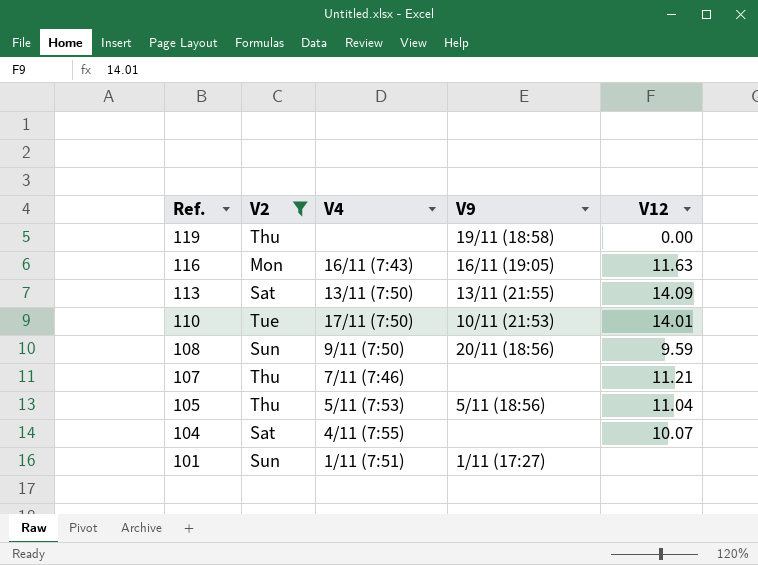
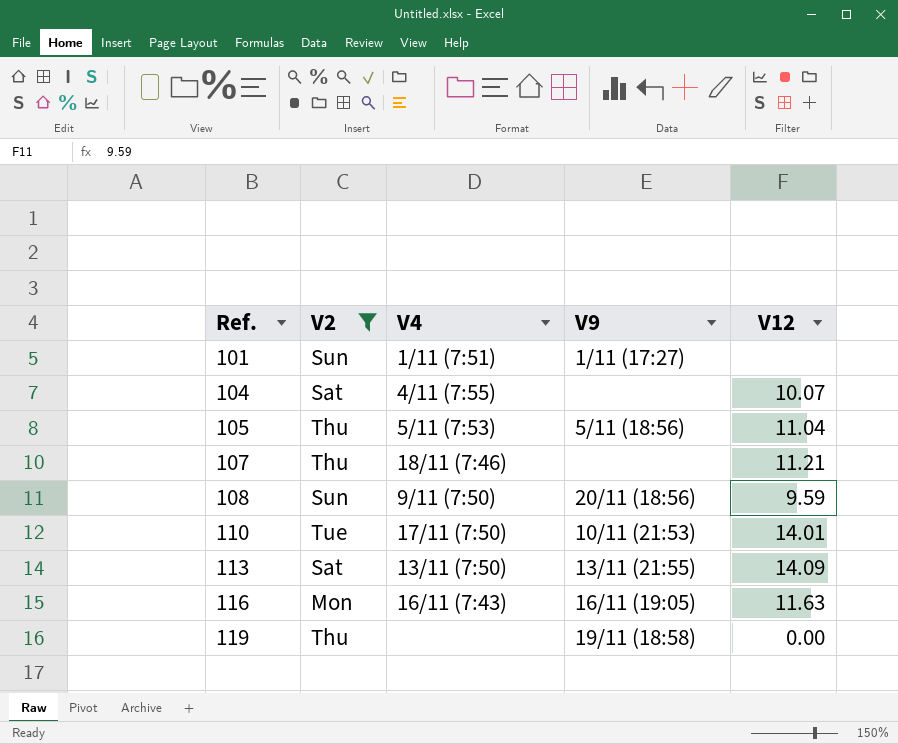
row order: Ref. descending -> Ref. ascending
107 | V4: 7/11 (7:46) -> 18/11 (7:46)

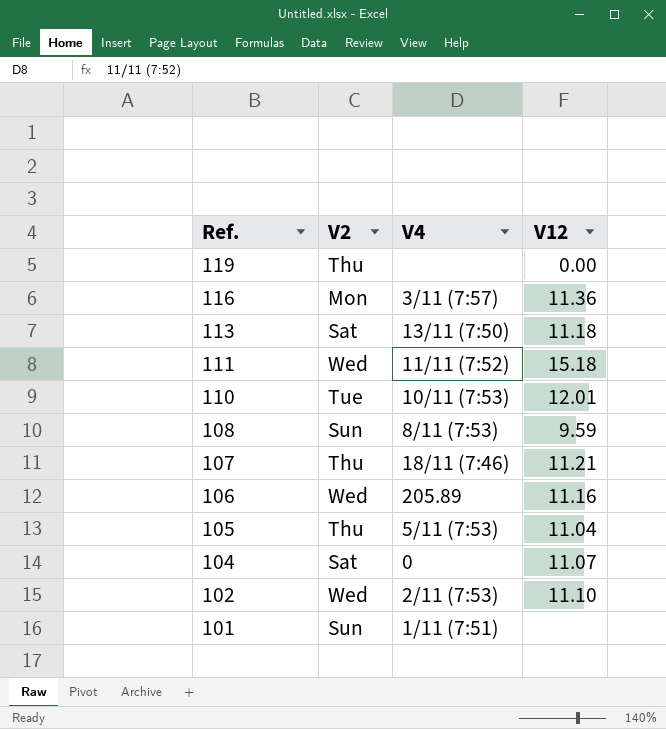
filter: V2 != Wed -> none
row order: Ref. ascending -> Ref. descending
column V9 | position: 4 -> none
116 | V4: 16/11 (7:43) -> 3/11 (7:57)
116 | V12: 11.63 -> 11.36
113 | V12: 14.09 -> 11.18
110 | V4: 17/11 (7:50) -> 10/11 (7:53)
110 | V12: 14.01 -> 12.01
108 | V4: 9/11 (7:50) -> 8/11 (7:53)
104 | V4: 4/11 (7:55) -> 0
104 | V12: 10.07 -> 11.07

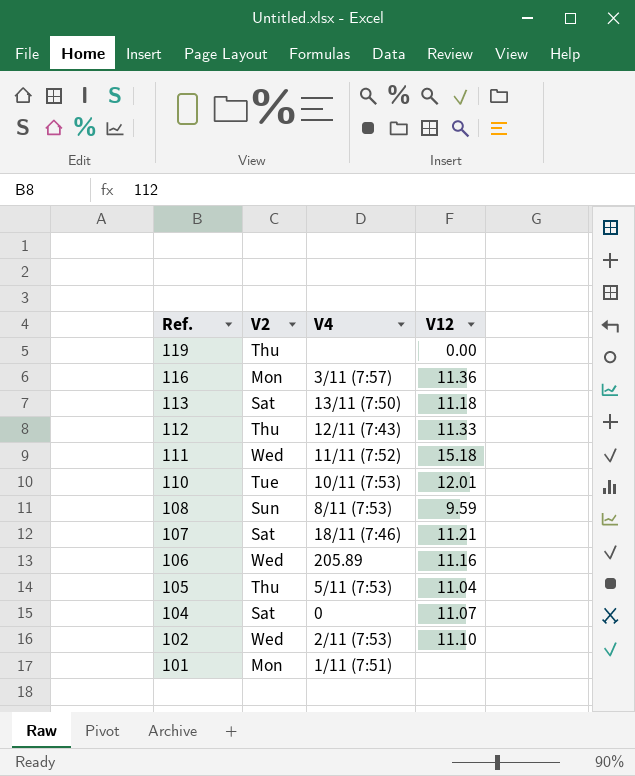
row 112: none -> Thu | 12/11 (7:43) | 11.33
107 | V2: Thu -> Sat
101 | V2: Sun -> Mon

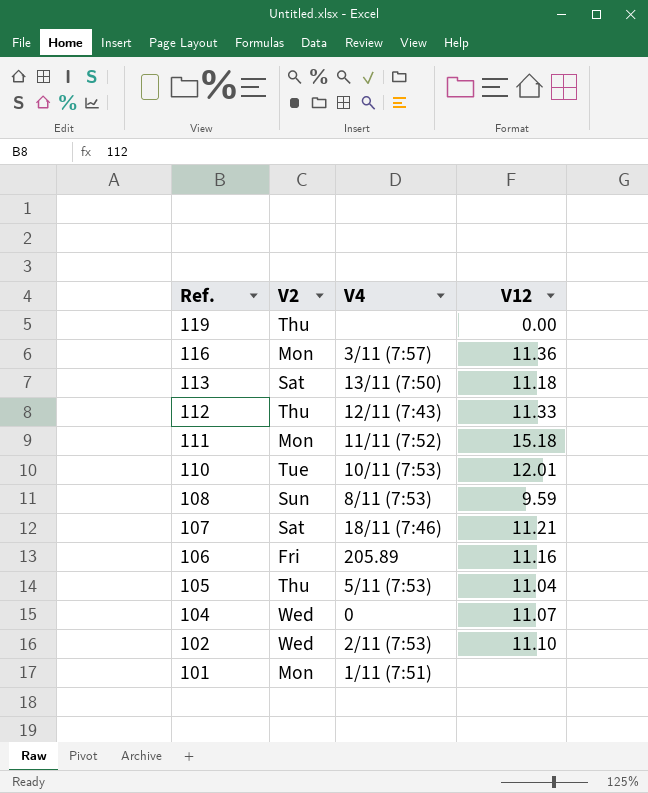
111 | V2: Wed -> Mon
106 | V2: Wed -> Fri
104 | V2: Sat -> Wed

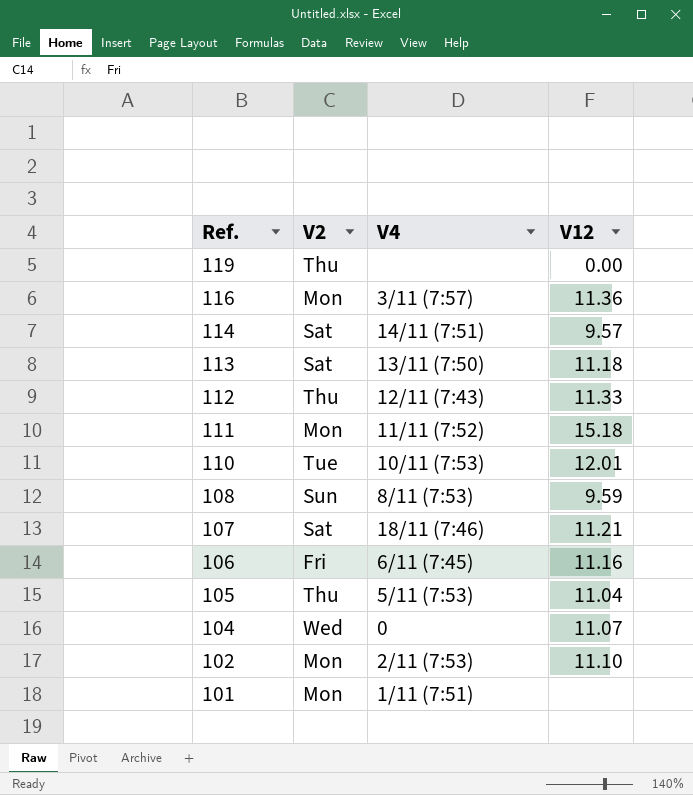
row 114: none -> Sat | 14/11 (7:51) | 9.57
106 | V4: 205.89 -> 6/11 (7:45)
102 | V2: Wed -> Mon

